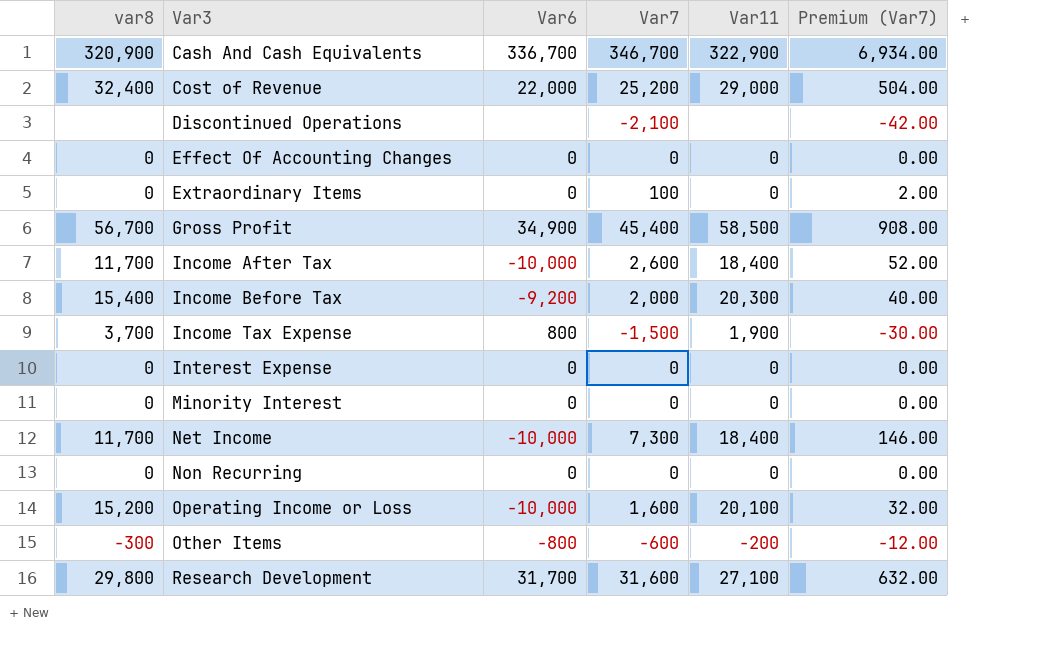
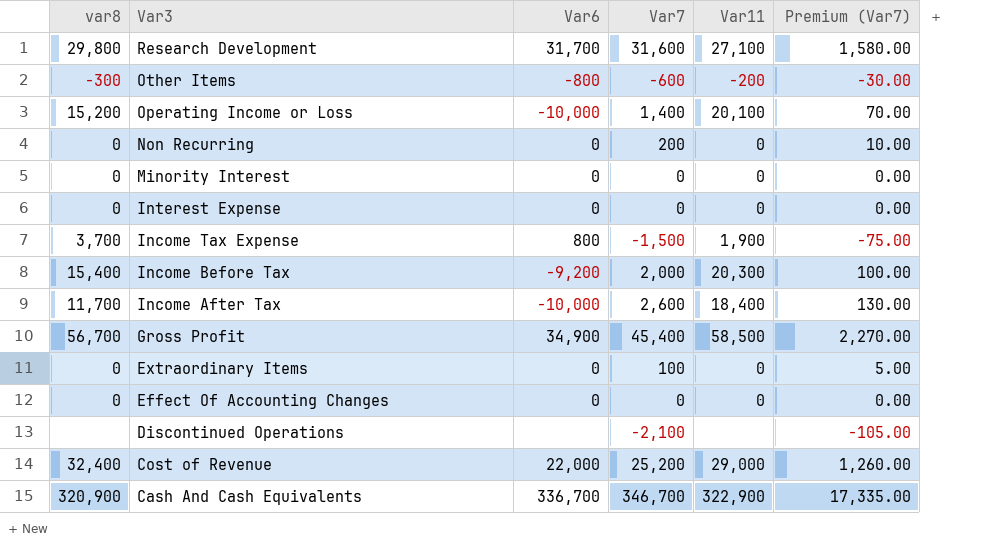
row order: Var3 ascending -> Var3 descending
column Premium (Var7) | formula: [Var7] * 0.02 -> [Var7] * 0.05
row Net Income: 11,700 | -10,000 | 7,300 | 18,400 | 146.00 -> none
Operating Income or Loss | Var7: 1,600 -> 1,400
Non Recurring | Var7: 0 -> 200

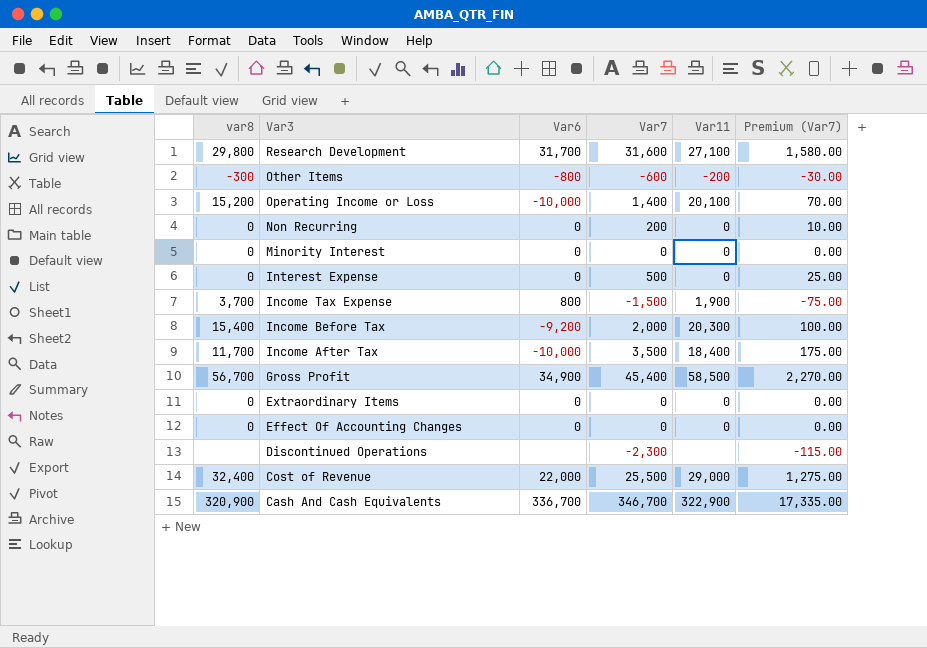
Interest Expense | Var7: 0 -> 500
Interest Expense | Premium (Var7): 0.00 -> 25.00
Income After Tax | Var7: 2,600 -> 3,500
Income After Tax | Premium (Var7): 130.00 -> 175.00
Extraordinary Items | Var7: 100 -> 0
Extraordinary Items | Premium (Var7): 5.00 -> 0.00
Discontinued Operations | Var7: -2,100 -> -2,300
Discontinued Operations | Premium (Var7): -105.00 -> -115.00
Cost of Revenue | Var7: 25,200 -> 25,500
Cost of Revenue | Premium (Var7): 1,260.00 -> 1,275.00

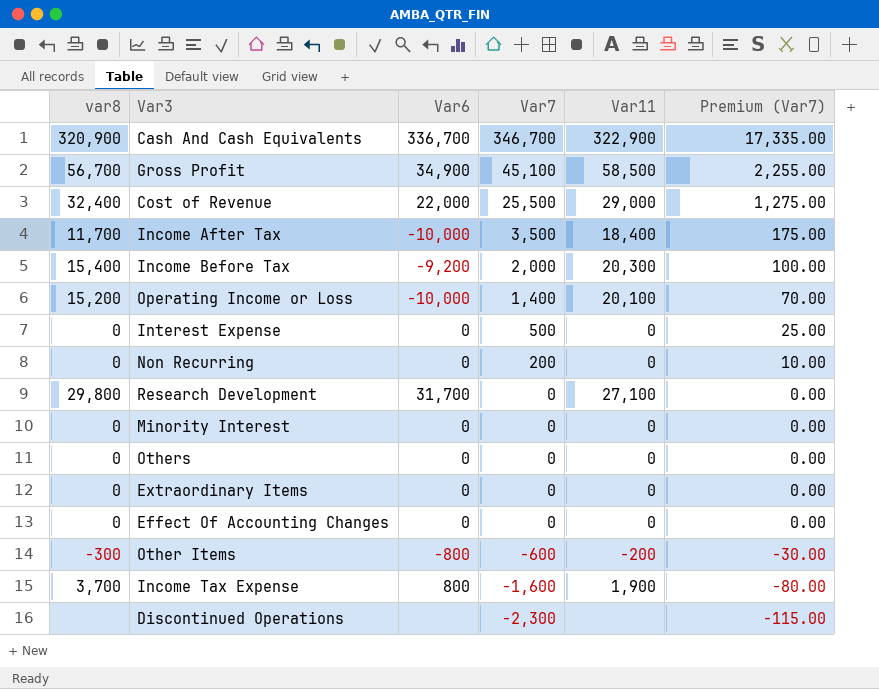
row order: Var3 descending -> Var7 descending
Gross Profit | Var7: 45,400 -> 45,100
Gross Profit | Premium (Var7): 2,270.00 -> 2,255.00
Research Development | Var7: 31,600 -> 0
Research Development | Premium (Var7): 1,580.00 -> 0.00
row Others: none -> 0 | 0 | 0 | 0 | 0.00
Income Tax Expense | Var7: -1,500 -> -1,600
Income Tax Expense | Premium (Var7): -75.00 -> -80.00

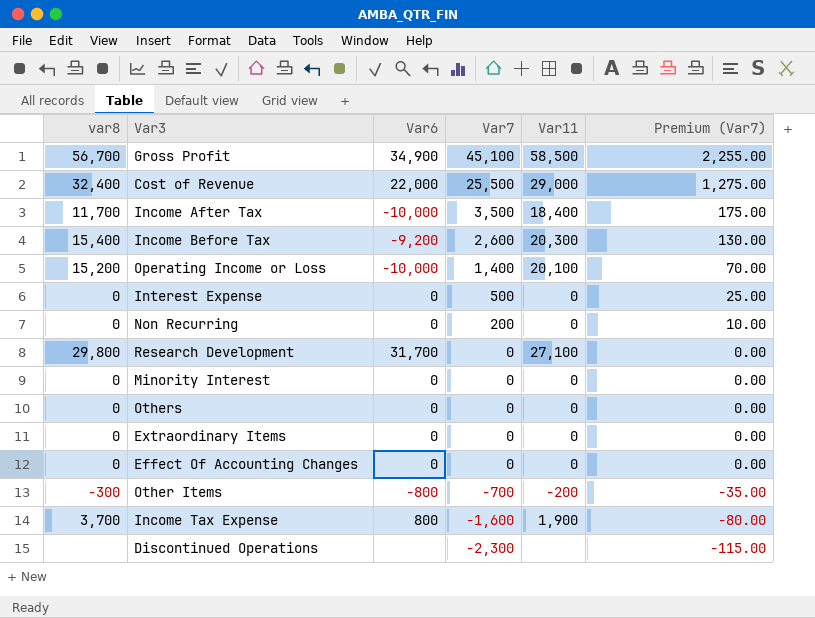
row Cash And Cash Equivalents: 320,900 | 336,700 | 346,700 | 322,900 | 17,335.00 -> none
Income Before Tax | Var7: 2,000 -> 2,600
Income Before Tax | Premium (Var7): 100.00 -> 130.00
Other Items | Var7: -600 -> -700
Other Items | Premium (Var7): -30.00 -> -35.00

